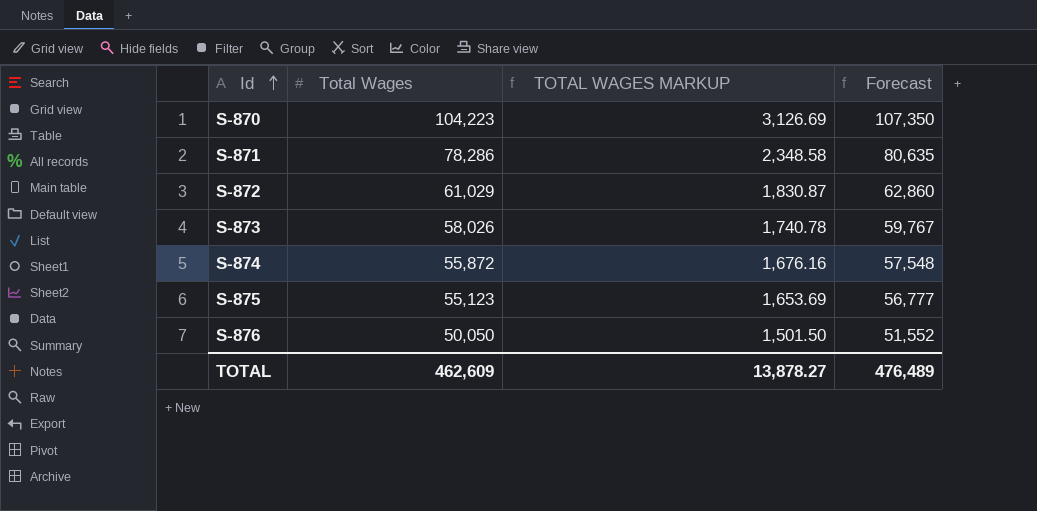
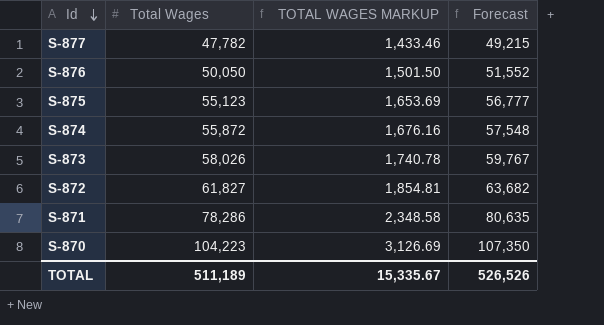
row order: Id ascending -> Id descending
row S-877: none -> 47,782 | 1,433.46 | 49,215
S-872 | Total Wages: 61,029 -> 61,827
S-872 | TOTAL WAGES MARKUP: 1,830.87 -> 1,854.81
S-872 | Forecast: 62,860 -> 63,682
TOTAL | Total Wages: 462,609 -> 511,189
TOTAL | TOTAL WAGES MARKUP: 13,878.27 -> 15,335.67
TOTAL | Forecast: 476,489 -> 526,526

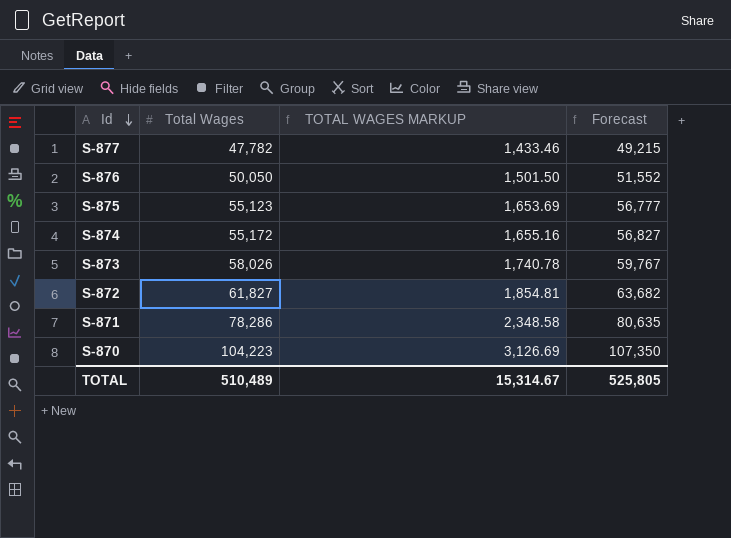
S-874 | Total Wages: 55,872 -> 55,172
S-874 | TOTAL WAGES MARKUP: 1,676.16 -> 1,655.16
S-874 | Forecast: 57,548 -> 56,827
TOTAL | Total Wages: 511,189 -> 510,489
TOTAL | TOTAL WAGES MARKUP: 15,335.67 -> 15,314.67
TOTAL | Forecast: 526,526 -> 525,805

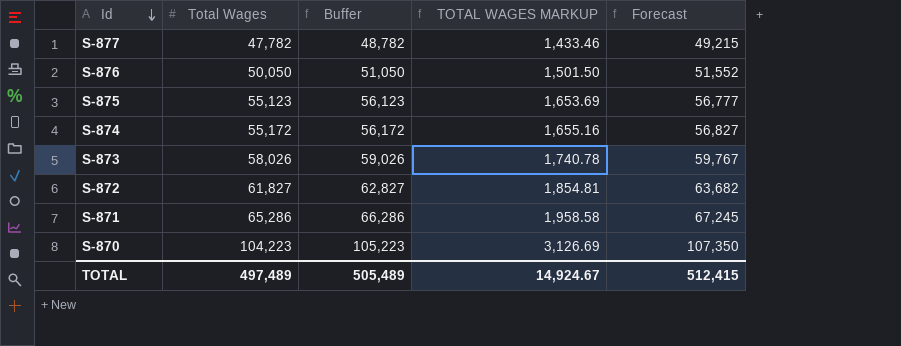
column Buffer | formula: none -> [Total Wages] + 1000
S-871 | Total Wages: 78,286 -> 65,286
S-871 | TOTAL WAGES MARKUP: 2,348.58 -> 1,958.58
S-871 | Forecast: 80,635 -> 67,245
TOTAL | Total Wages: 510,489 -> 497,489
TOTAL | TOTAL WAGES MARKUP: 15,314.67 -> 14,924.67
TOTAL | Forecast: 525,805 -> 512,415

